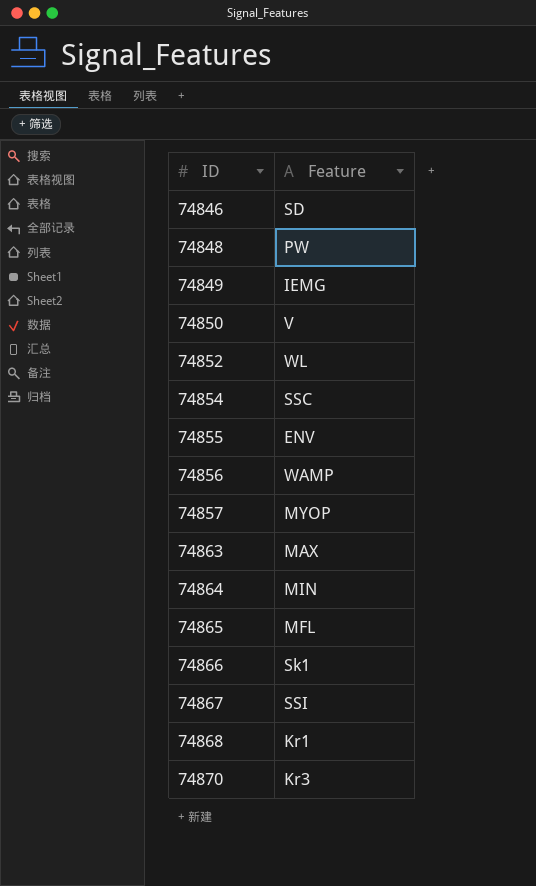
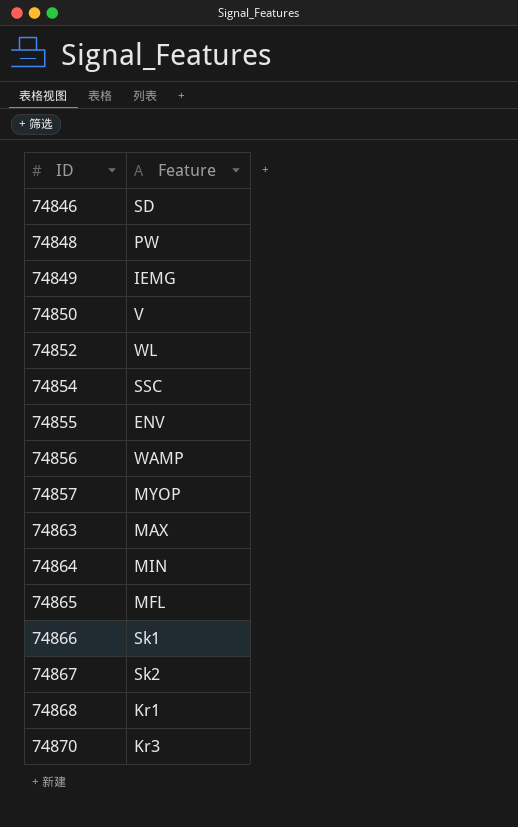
74867 | Feature: SSI -> Sk2

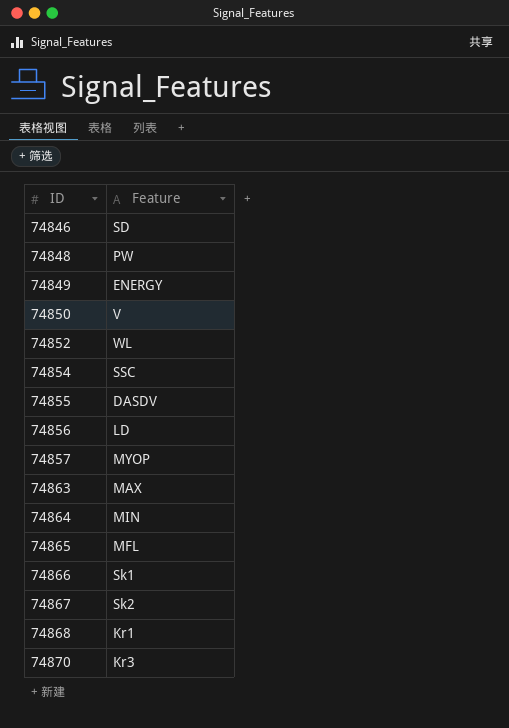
74849 | Feature: IEMG -> ENERGY
74855 | Feature: ENV -> DASDV
74856 | Feature: WAMP -> LD

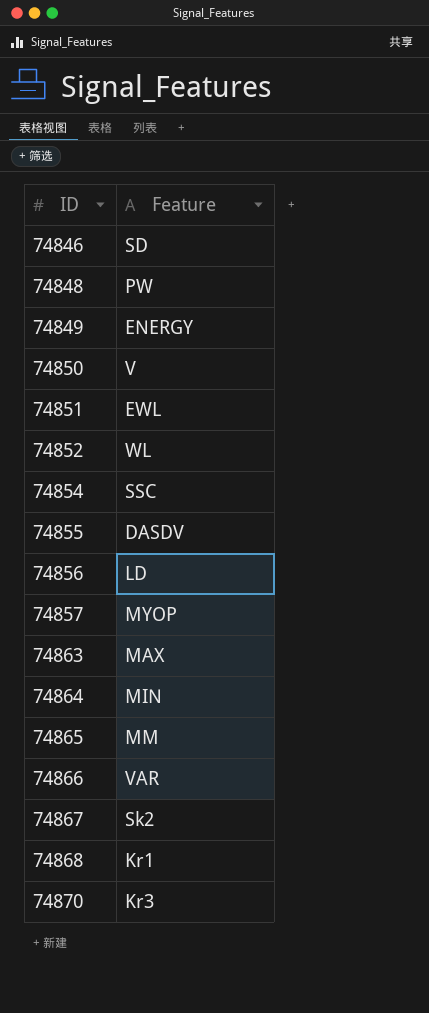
row 74851: none -> EWL
74865 | Feature: MFL -> MM
74866 | Feature: Sk1 -> VAR

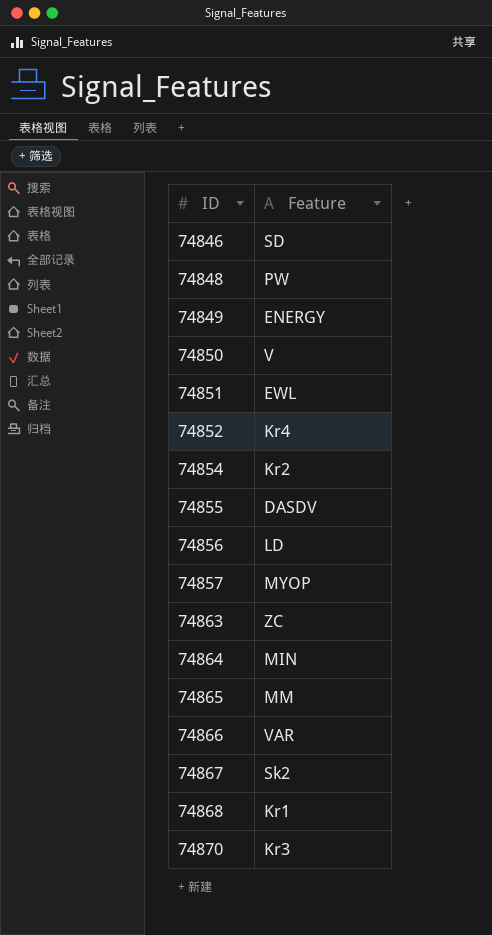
74852 | Feature: WL -> Kr4
74854 | Feature: SSC -> Kr2
74863 | Feature: MAX -> ZC

